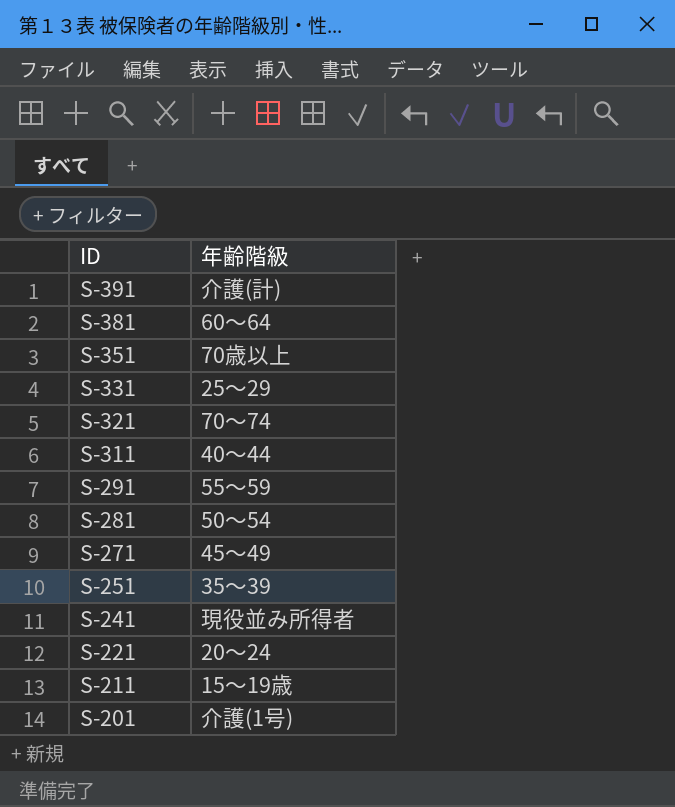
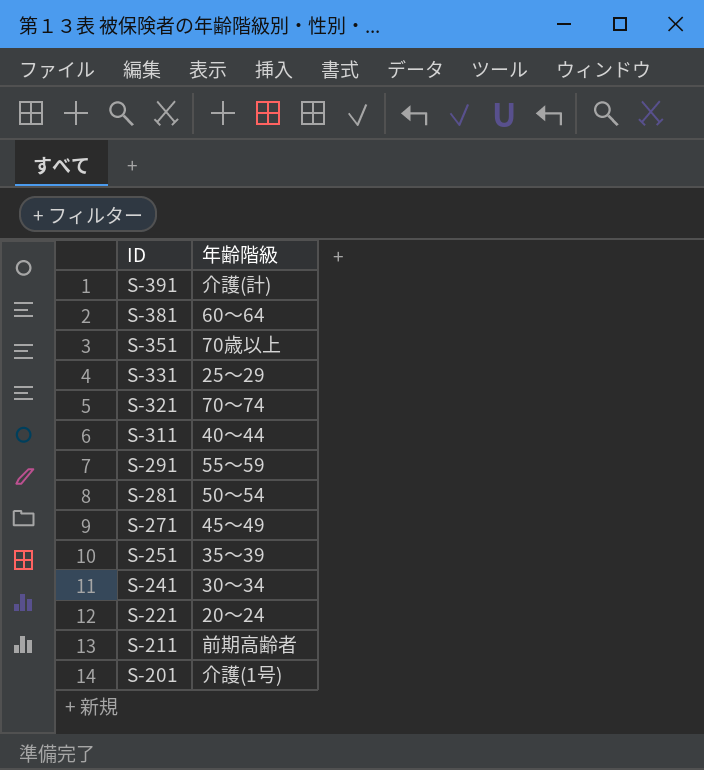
S-241 | 年齢階級: 現役並み所得者 -> 30～34
S-211 | 年齢階級: 15～19歳 -> 前期高齢者

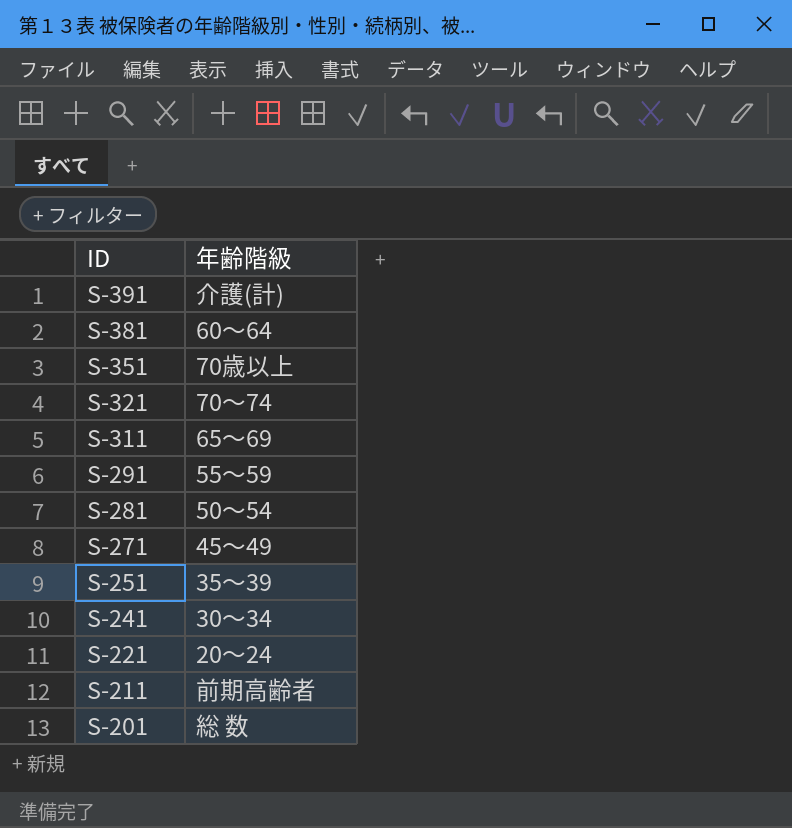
row S-331: 25～29 -> none
S-311 | 年齢階級: 40～44 -> 65～69
S-201 | 年齢階級: 介護(1号) -> 総 数

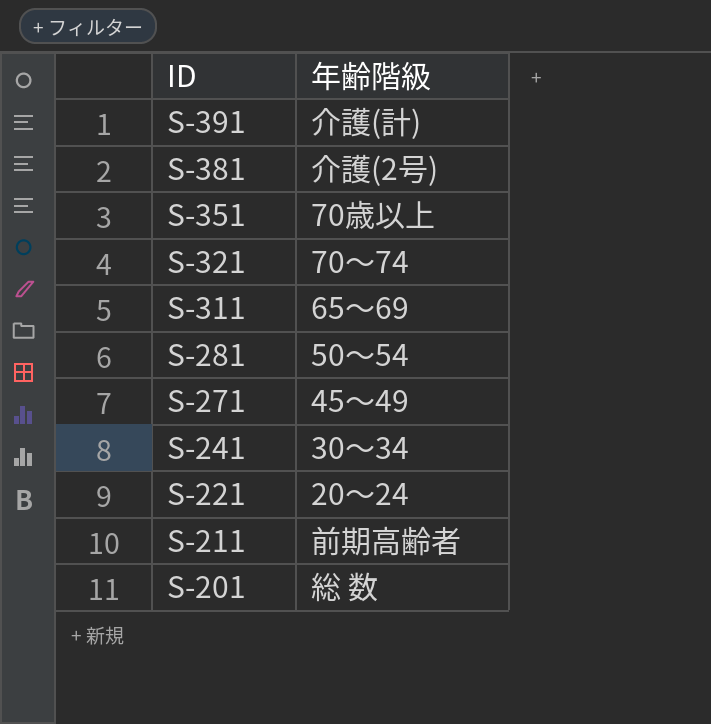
row S-291: 55～59 -> none
row S-251: 35～39 -> none
S-381 | 年齢階級: 60～64 -> 介護(2号)

